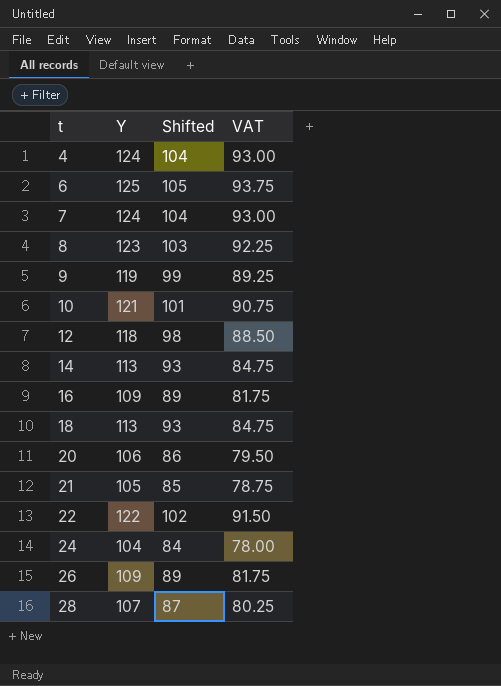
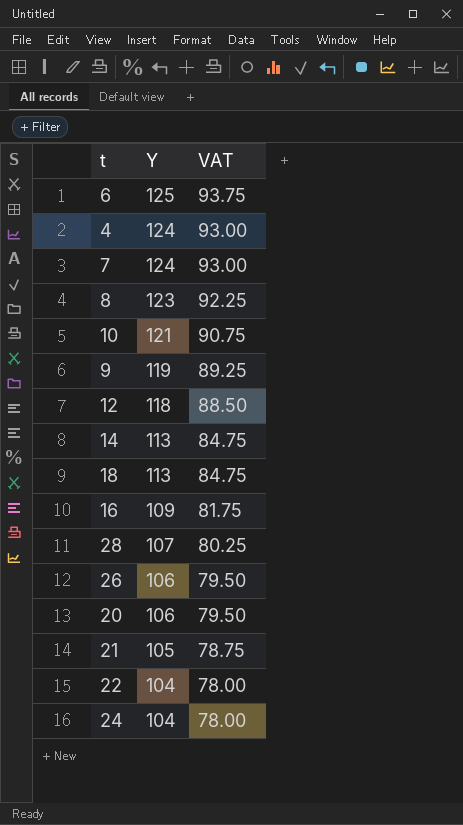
row order: t ascending -> Y descending
column Shifted | formula: [Y] - 20 -> none
26 | Y: 109 -> 106
26 | VAT: 81.75 -> 79.50
22 | Y: 122 -> 104
22 | VAT: 91.50 -> 78.00

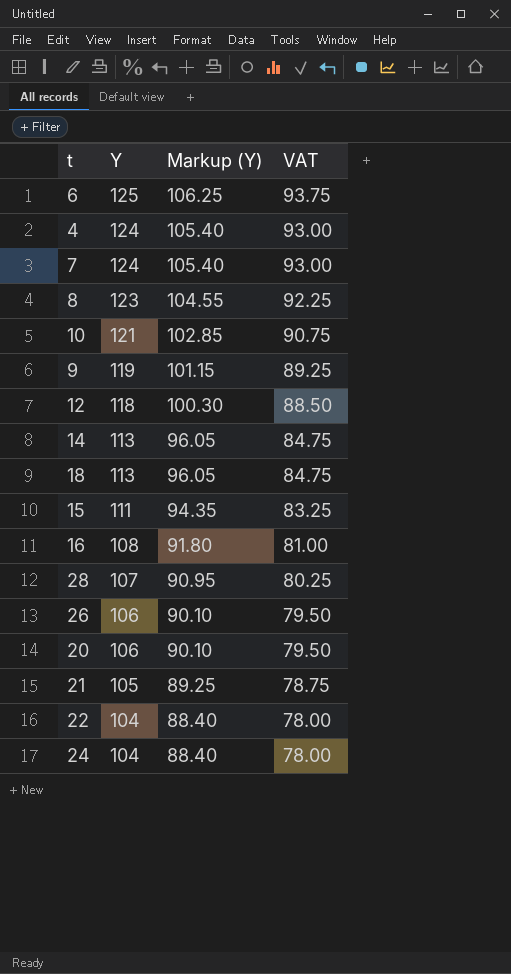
column Markup (Y) | formula: none -> [Y] * 0.85
row 15: none -> 111 | 94.35 | 83.25
16 | Y: 109 -> 108
16 | VAT: 81.75 -> 81.00

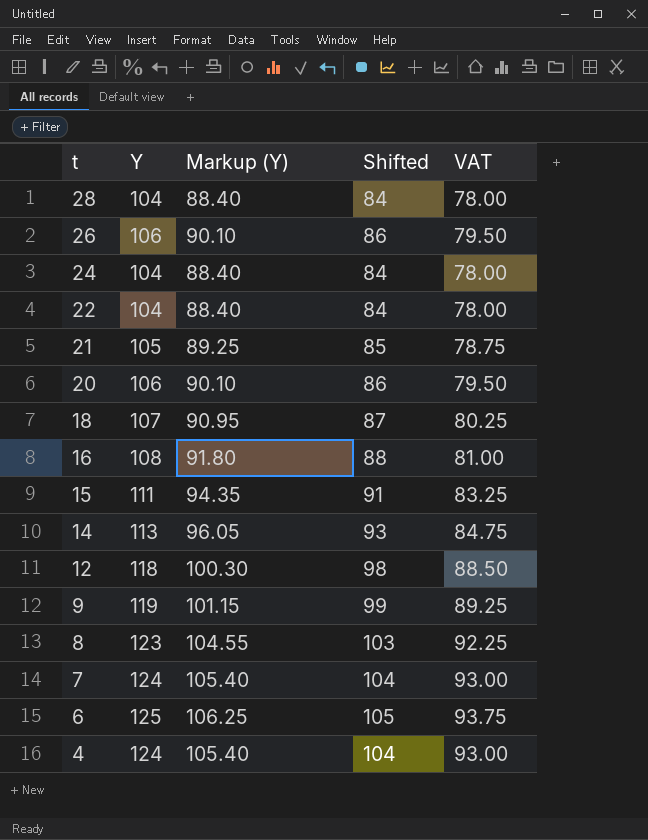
row order: Y descending -> t descending
column Shifted | formula: none -> [Y] - 20
row 10: 121 | 102.85 | 90.75 -> none
28 | Y: 107 -> 104
28 | Markup (Y): 90.95 -> 88.40
28 | VAT: 80.25 -> 78.00
18 | Y: 113 -> 107
18 | Markup (Y): 96.05 -> 90.95
18 | VAT: 84.75 -> 80.25

